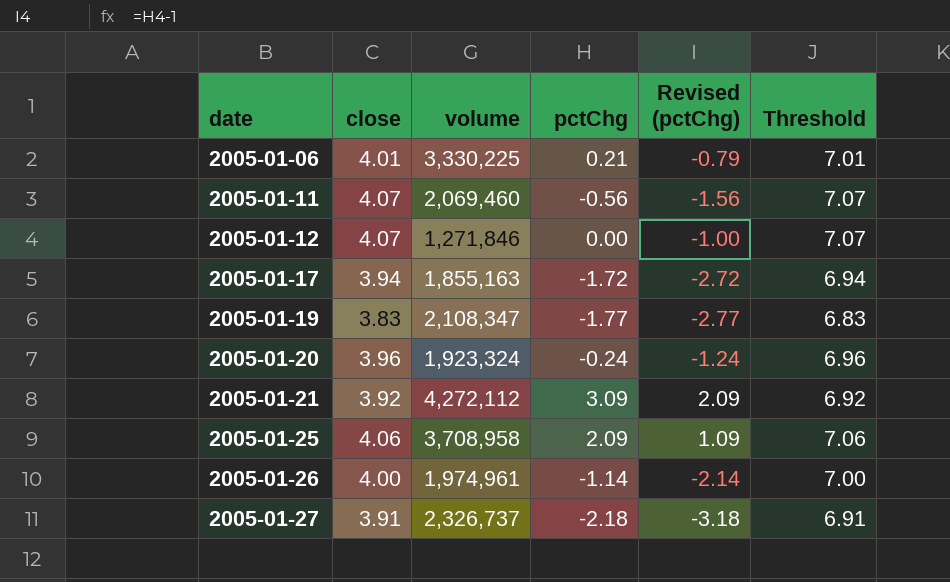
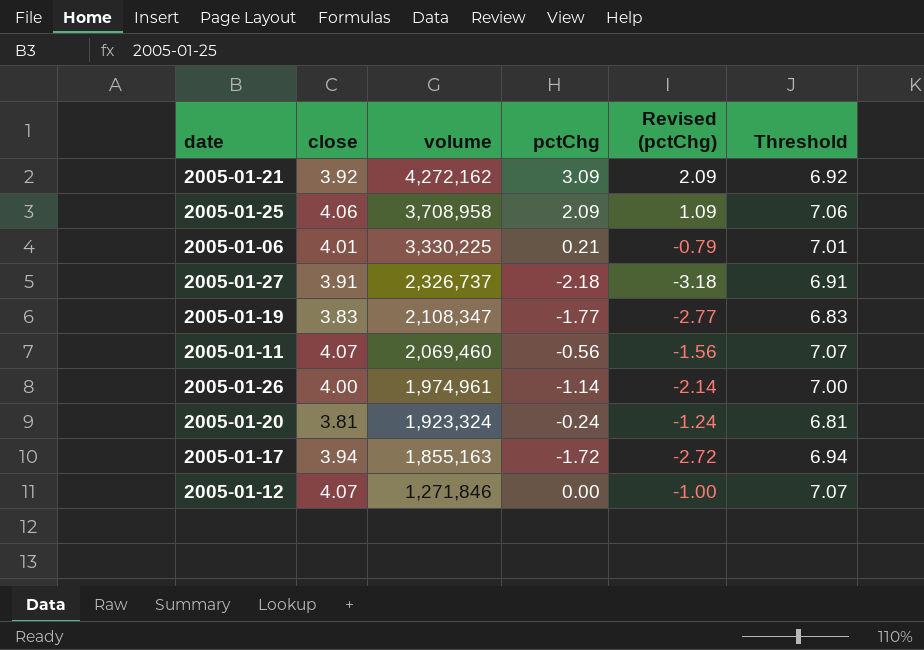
row order: date ascending -> volume descending
2005-01-21 | volume: 4,272,112 -> 4,272,162
2005-01-20 | close: 3.96 -> 3.81
2005-01-20 | Threshold: 6.96 -> 6.81

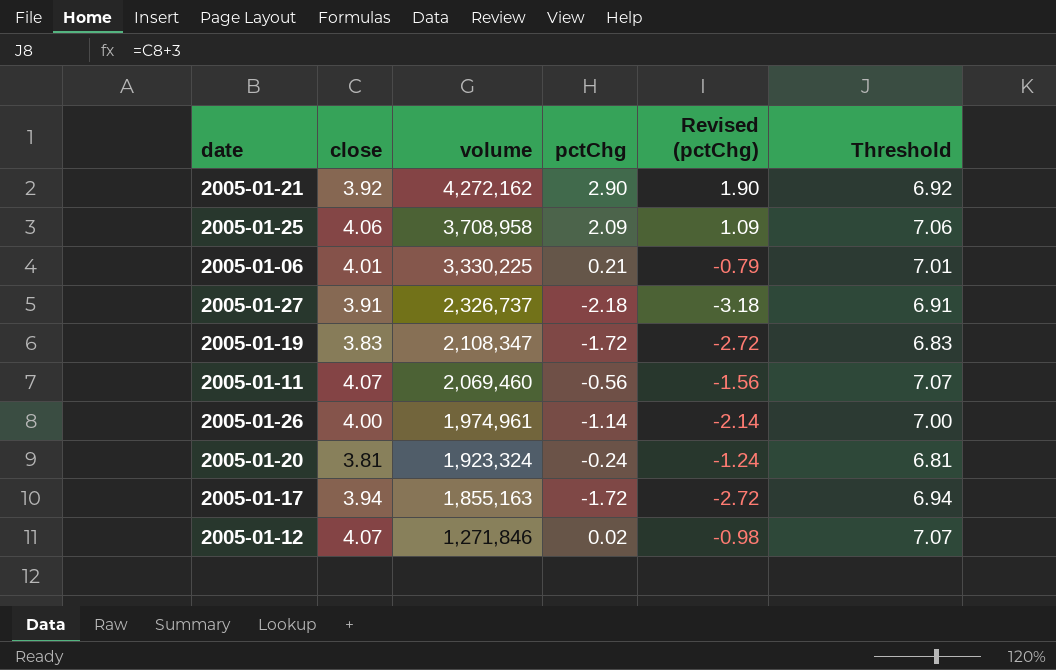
2005-01-21 | pctChg: 3.09 -> 2.90
2005-01-21 | Revised (pctChg): 2.09 -> 1.90
2005-01-19 | pctChg: -1.77 -> -1.72
2005-01-19 | Revised (pctChg): -2.77 -> -2.72
2005-01-12 | pctChg: 0.00 -> 0.02
2005-01-12 | Revised (pctChg): -1.00 -> -0.98

